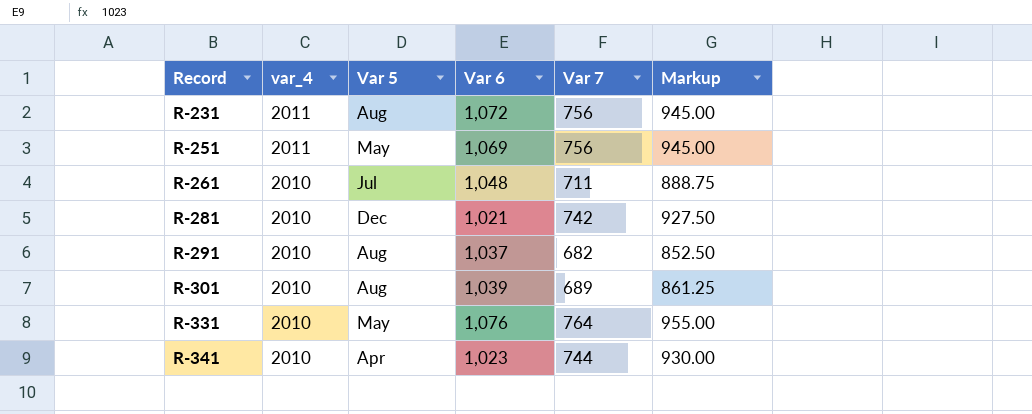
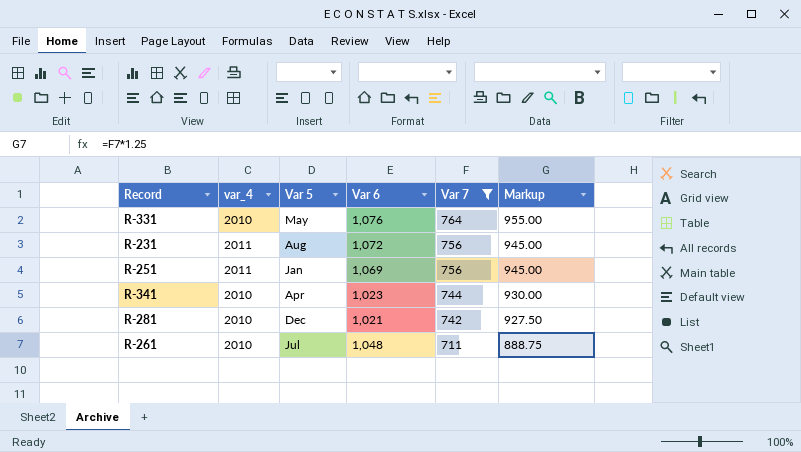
filter: none -> Var 7 >= 711
row order: Record ascending -> Var 7 descending
R-251 | Var 5: May -> Jan

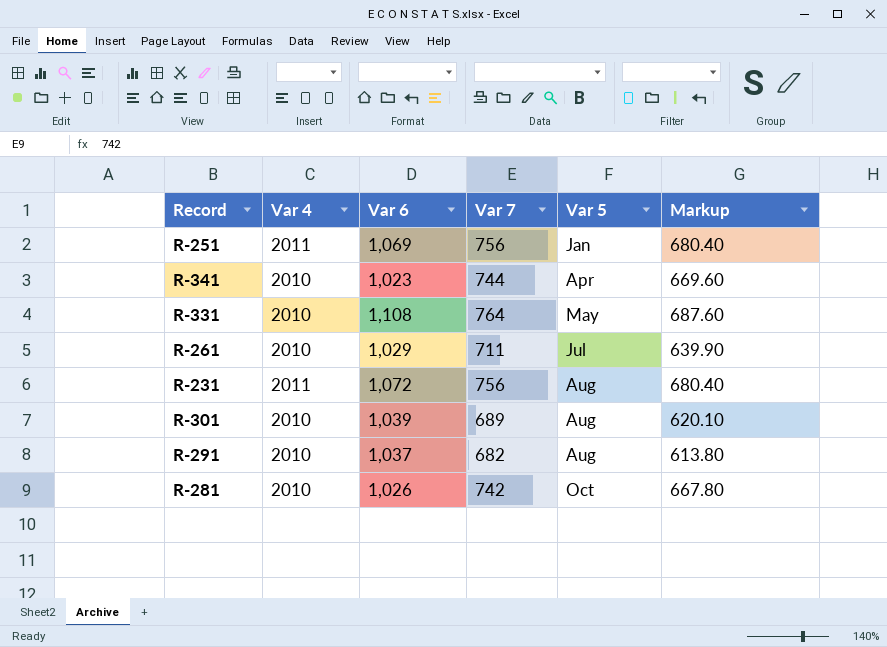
filter: Var 7 >= 711 -> none
row order: Var 7 descending -> Var 5 ascending
column name: var_4 -> Var 4
column Var 5 | position: 3 -> 5
column Markup | formula: [Var 7] * 1.25 -> [Var 7] * 0.9
R-331 | Var 6: 1,076 -> 1,108
R-261 | Var 6: 1,048 -> 1,029
R-281 | Var 6: 1,021 -> 1,026
R-281 | Var 5: Dec -> Oct

